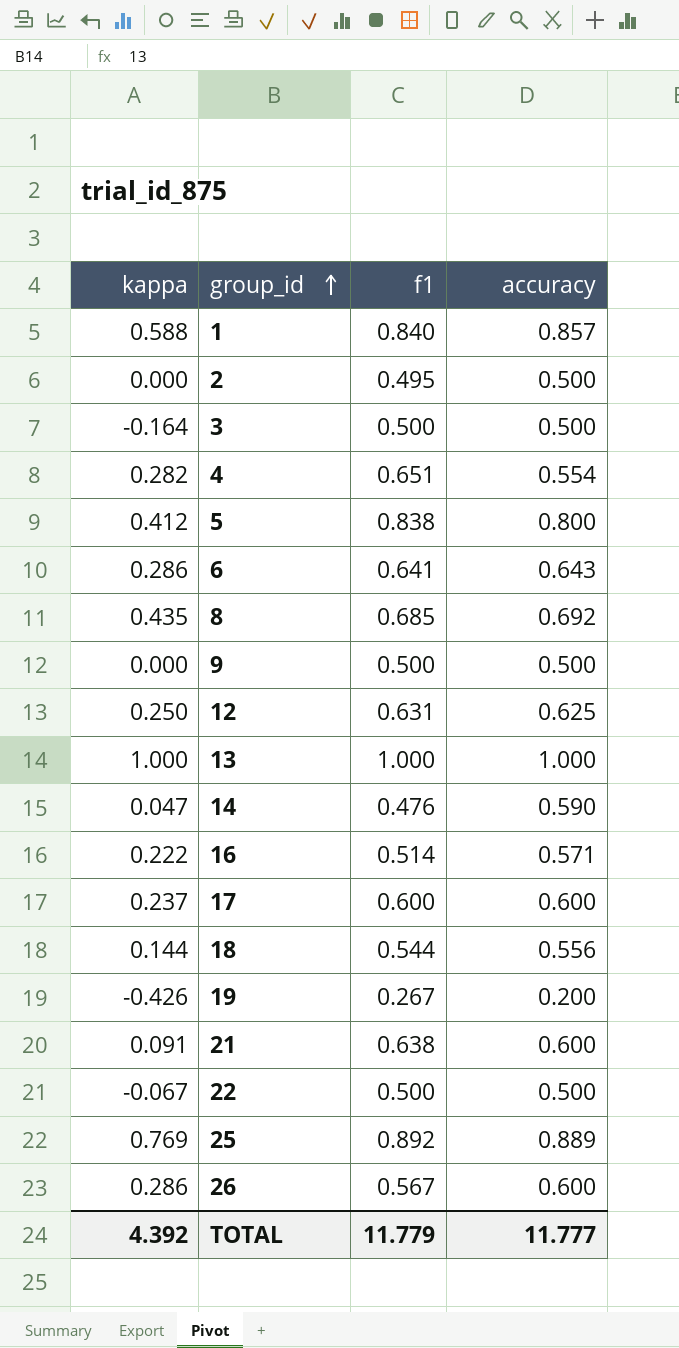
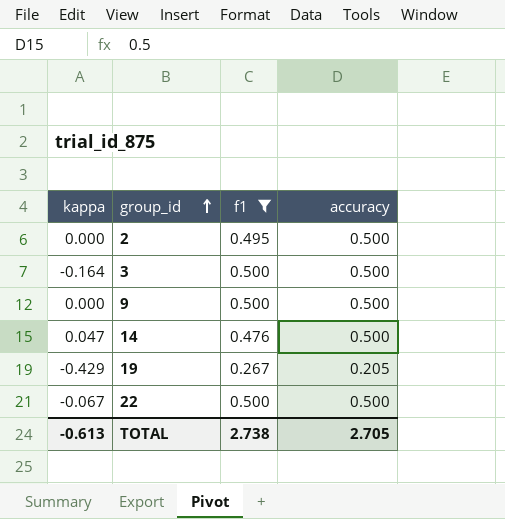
filter: none -> f1 <= 0.500
14 | accuracy: 0.590 -> 0.500
19 | kappa: -0.426 -> -0.429
19 | accuracy: 0.200 -> 0.205
TOTAL | kappa: 4.392 -> -0.613
TOTAL | f1: 11.779 -> 2.738
TOTAL | accuracy: 11.777 -> 2.705

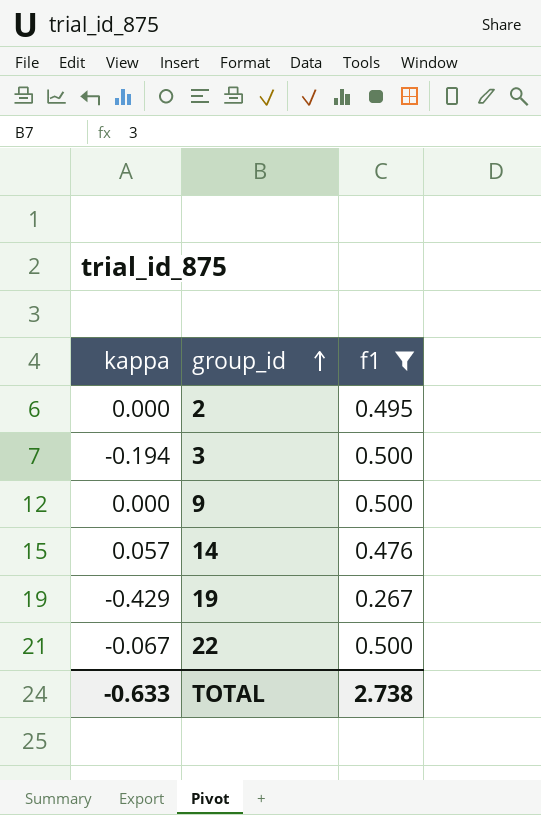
column accuracy | position: 4 -> none
3 | kappa: -0.164 -> -0.194
14 | kappa: 0.047 -> 0.057
TOTAL | kappa: -0.613 -> -0.633

